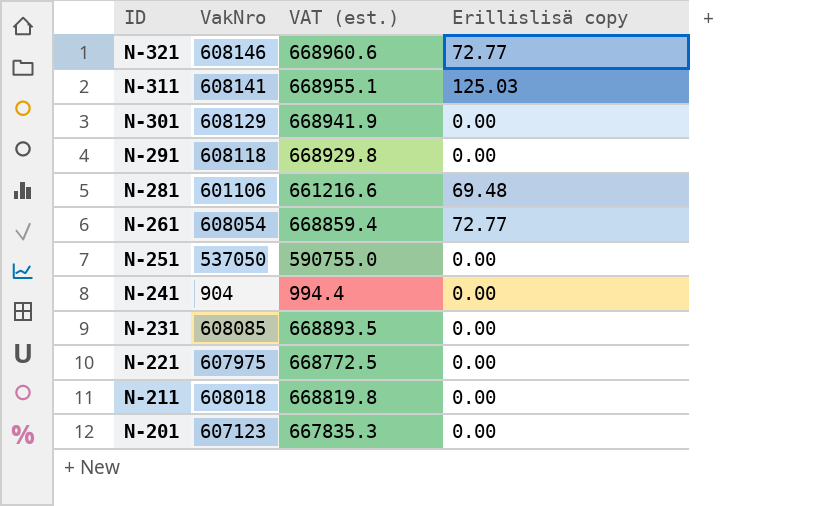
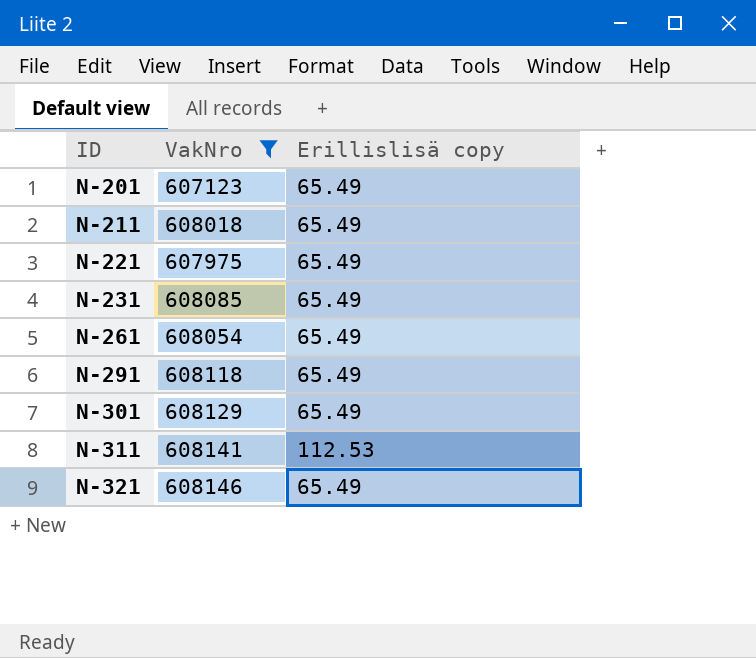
filter: none -> VakNro >= 607123
row order: ID descending -> ID ascending
column VAT (est.) | formula: [VakNro] * 1.1 -> none
N-201 | Erillislisä copy: 0.00 -> 65.49
N-211 | Erillislisä copy: 0.00 -> 65.49
N-221 | Erillislisä copy: 0.00 -> 65.49
N-231 | Erillislisä copy: 0.00 -> 65.49
N-261 | Erillislisä copy: 72.77 -> 65.49
N-291 | Erillislisä copy: 0.00 -> 65.49
N-301 | Erillislisä copy: 0.00 -> 65.49
N-311 | Erillislisä copy: 125.03 -> 112.53
N-321 | Erillislisä copy: 72.77 -> 65.49

